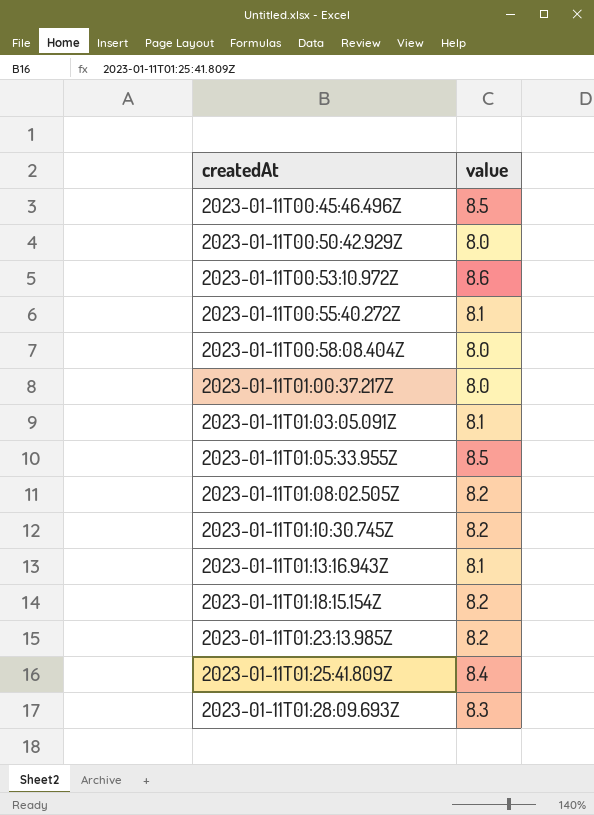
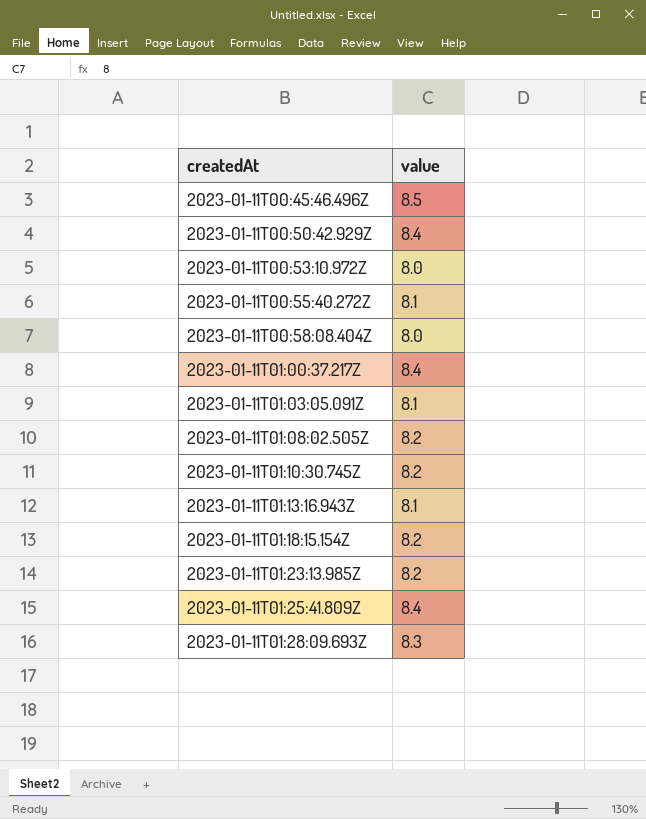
row 2023-01-11T01:05:33.955Z: 8.5 -> none
2023-01-11T00:50:42.929Z | value: 8.0 -> 8.4
2023-01-11T00:53:10.972Z | value: 8.6 -> 8.0
2023-01-11T01:00:37.217Z | value: 8.0 -> 8.4

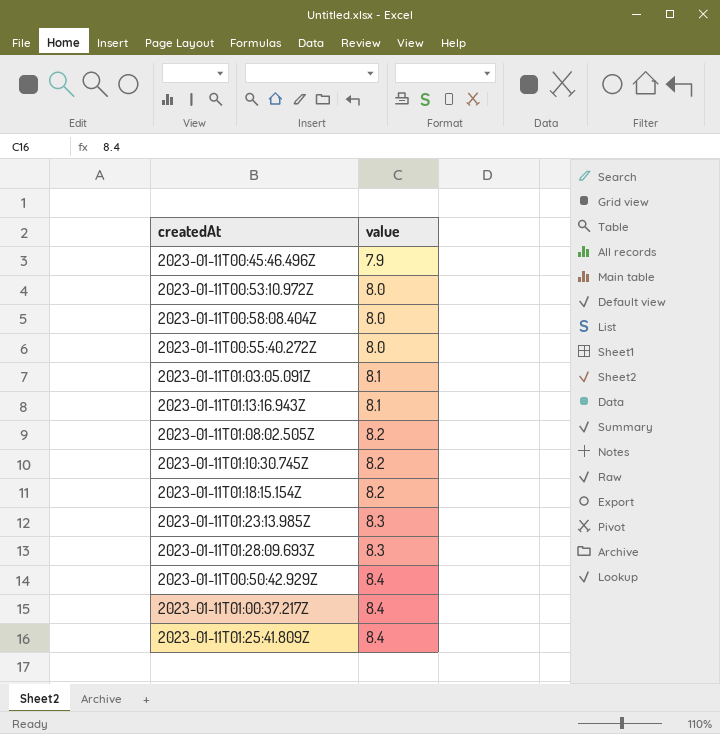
row order: createdAt ascending -> value ascending
2023-01-11T00:45:46.496Z | value: 8.5 -> 7.9
2023-01-11T00:55:40.272Z | value: 8.1 -> 8.0
2023-01-11T01:23:13.985Z | value: 8.2 -> 8.3

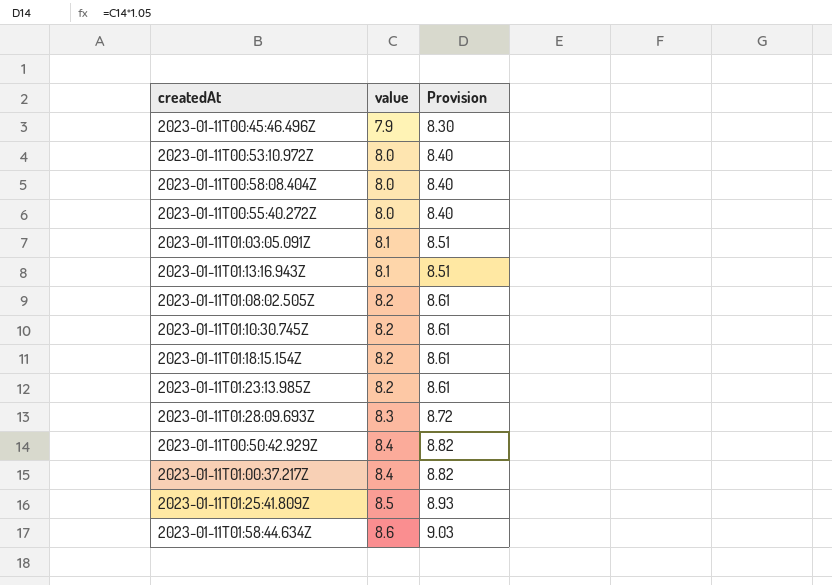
column Provision | formula: none -> [value] * 1.05
2023-01-11T01:23:13.985Z | value: 8.3 -> 8.2
2023-01-11T01:25:41.809Z | value: 8.4 -> 8.5
row 2023-01-11T01:58:44.634Z: none -> 8.6 | 9.03

